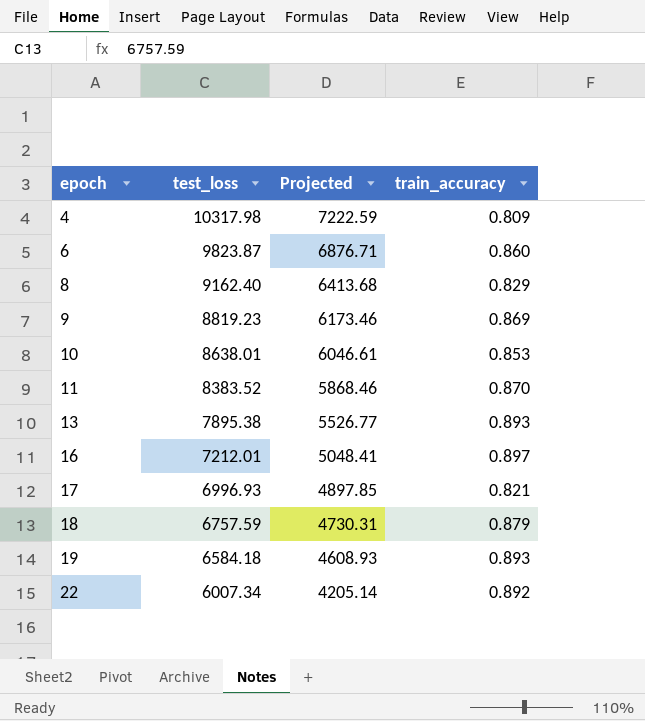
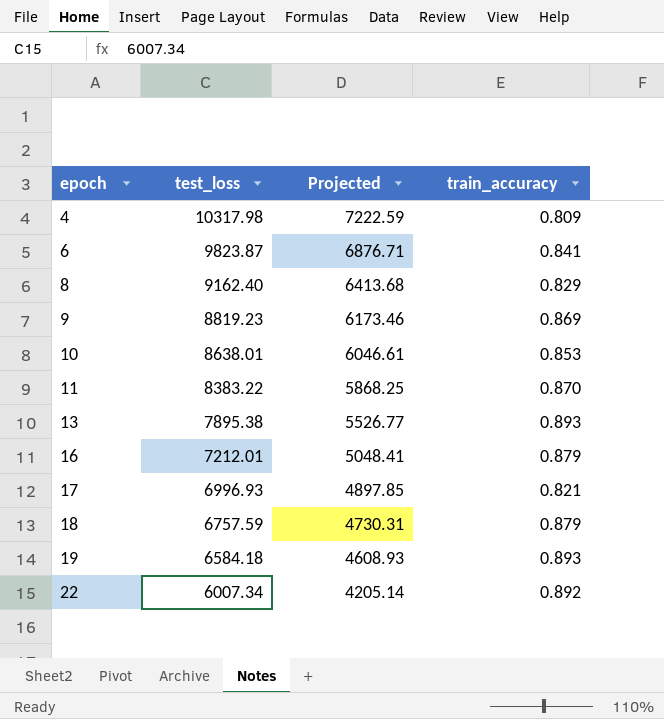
6 | train_accuracy: 0.860 -> 0.841
11 | test_loss: 8383.52 -> 8383.22
11 | Projected: 5868.46 -> 5868.25
16 | train_accuracy: 0.897 -> 0.879

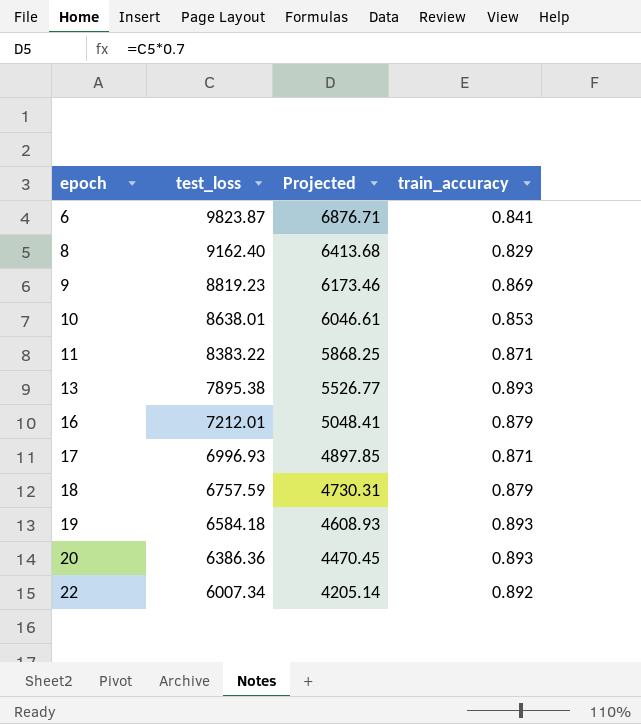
row 4: 10317.98 | 7222.59 | 0.809 -> none
11 | train_accuracy: 0.870 -> 0.871
17 | train_accuracy: 0.821 -> 0.871
row 20: none -> 6386.36 | 4470.45 | 0.893

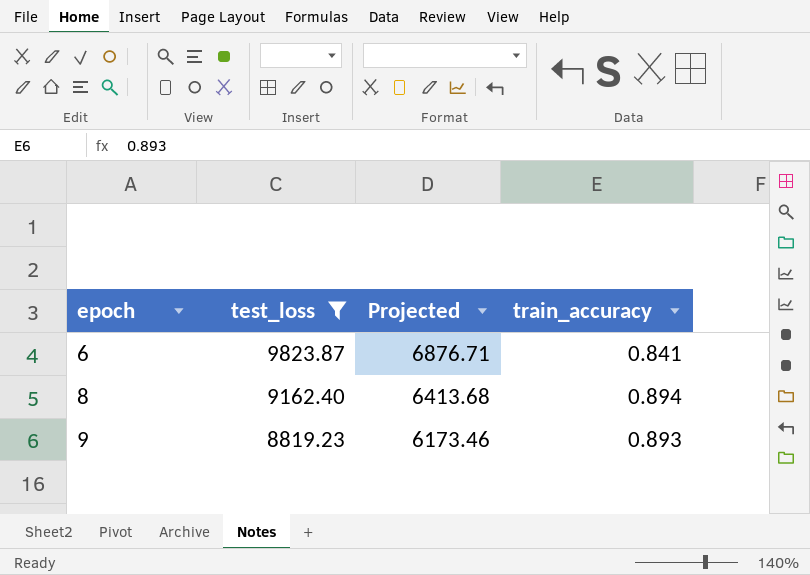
filter: none -> test_loss >= 8819.23
8 | train_accuracy: 0.829 -> 0.894
9 | train_accuracy: 0.869 -> 0.893

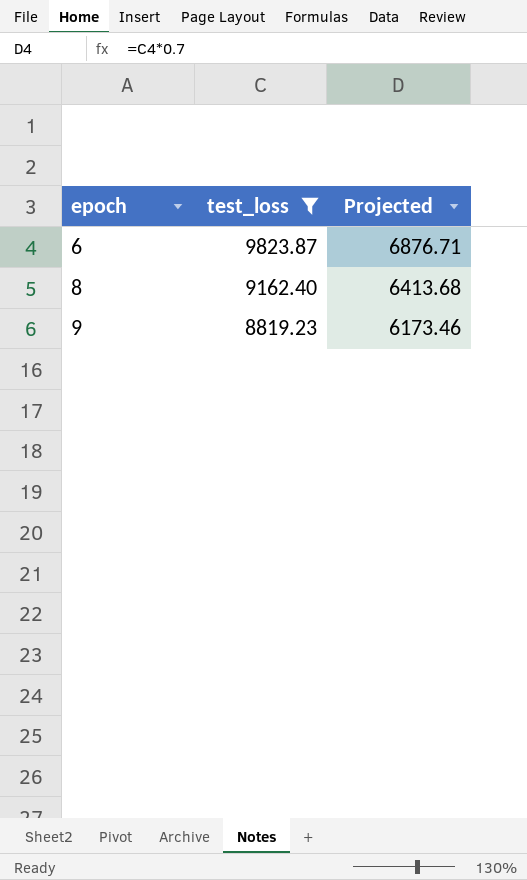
column train_accuracy | position: 4 -> none

